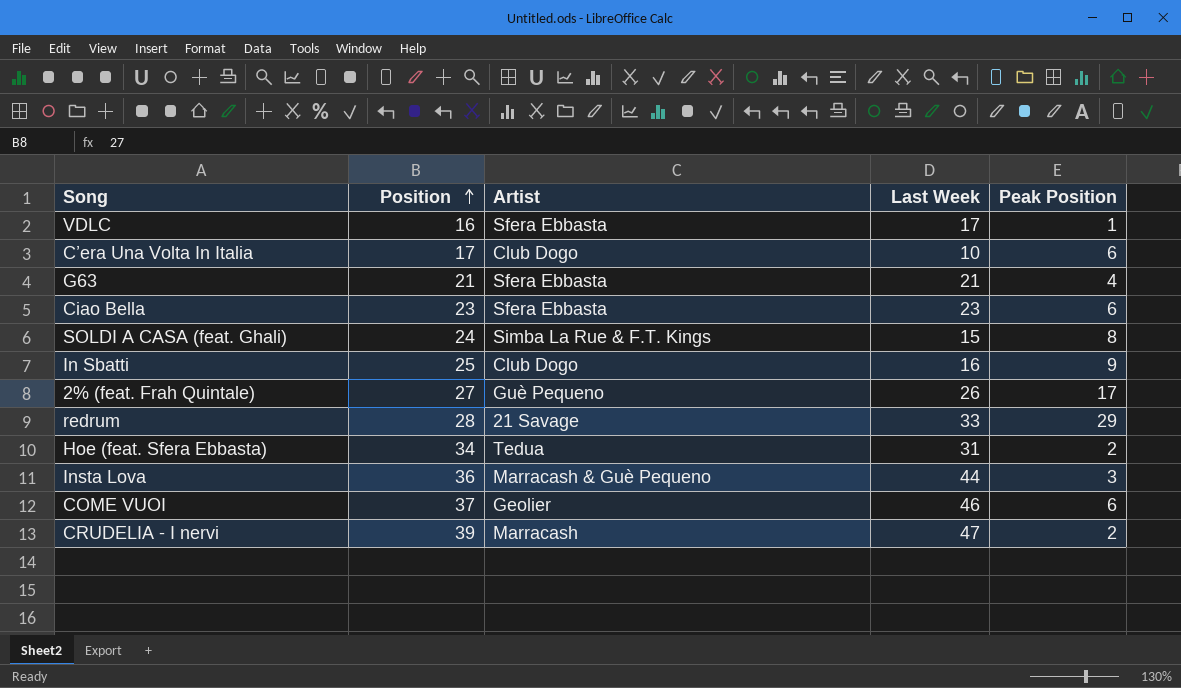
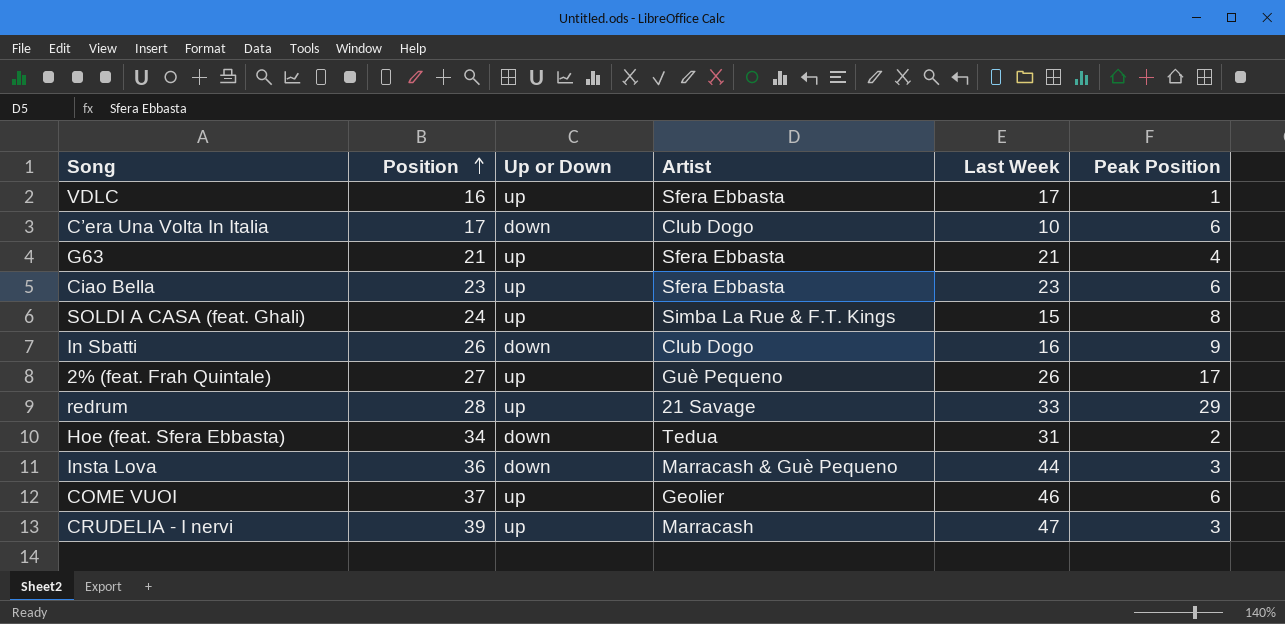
column Up or Down | position: none -> 3
In Sbatti | Position: 25 -> 26
CRUDELIA - I nervi | Peak Position: 2 -> 3

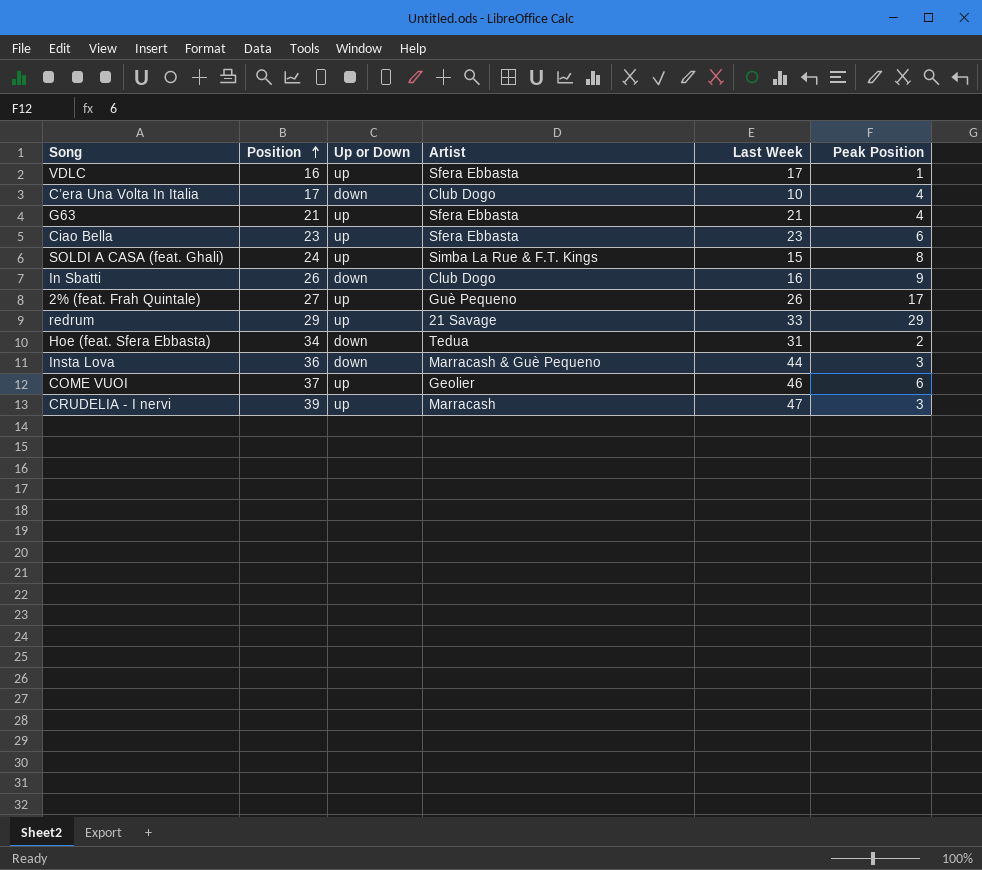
C’era Una Volta In Italia | Peak Position: 6 -> 4
redrum | Position: 28 -> 29

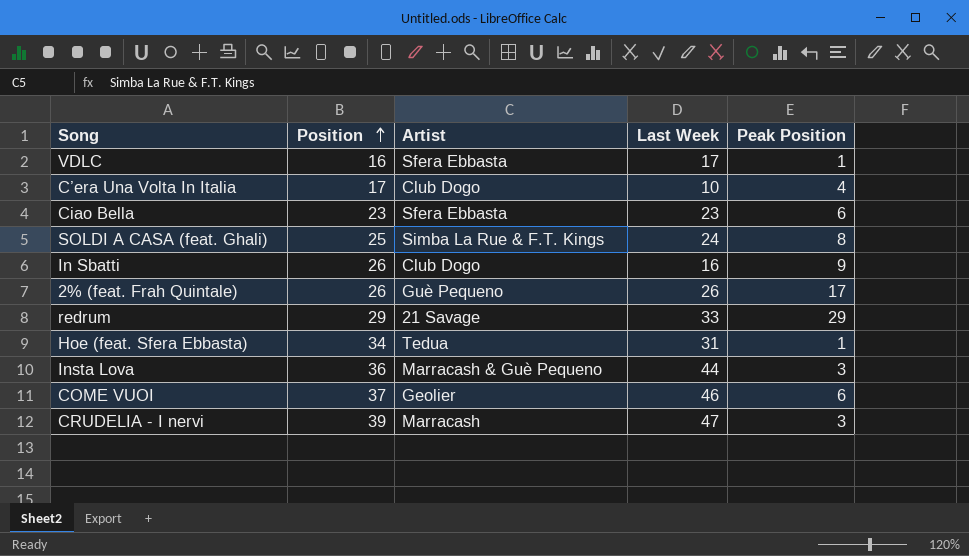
column Up or Down | position: 3 -> none
row G63: 21 | up | Sfera Ebbasta | 21 | 4 -> none
SOLDI A CASA (feat. Ghali) | Position: 24 -> 25
SOLDI A CASA (feat. Ghali) | Last Week: 15 -> 24
2% (feat. Frah Quintale) | Position: 27 -> 26
Hoe (feat. Sfera Ebbasta) | Peak Position: 2 -> 1

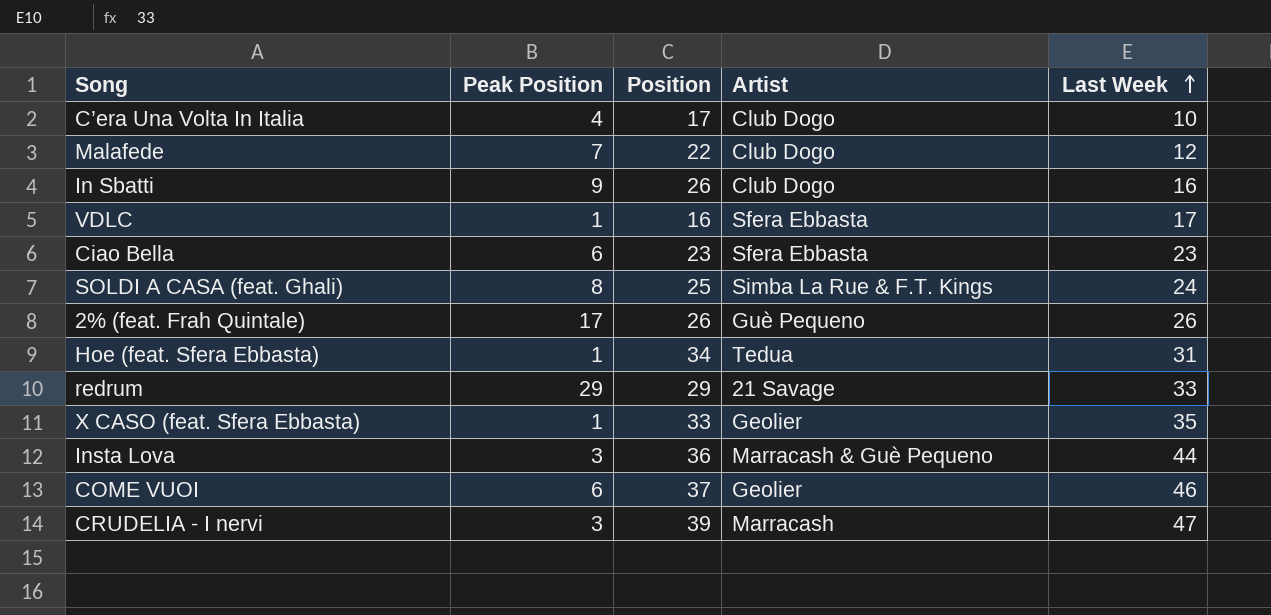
row order: Position ascending -> Last Week ascending
column Peak Position | position: 5 -> 2
row Malafede: none -> 7 | 22 | Club Dogo | 12
row X CASO (feat. Sfera Ebbasta): none -> 1 | 33 | Geolier | 35

